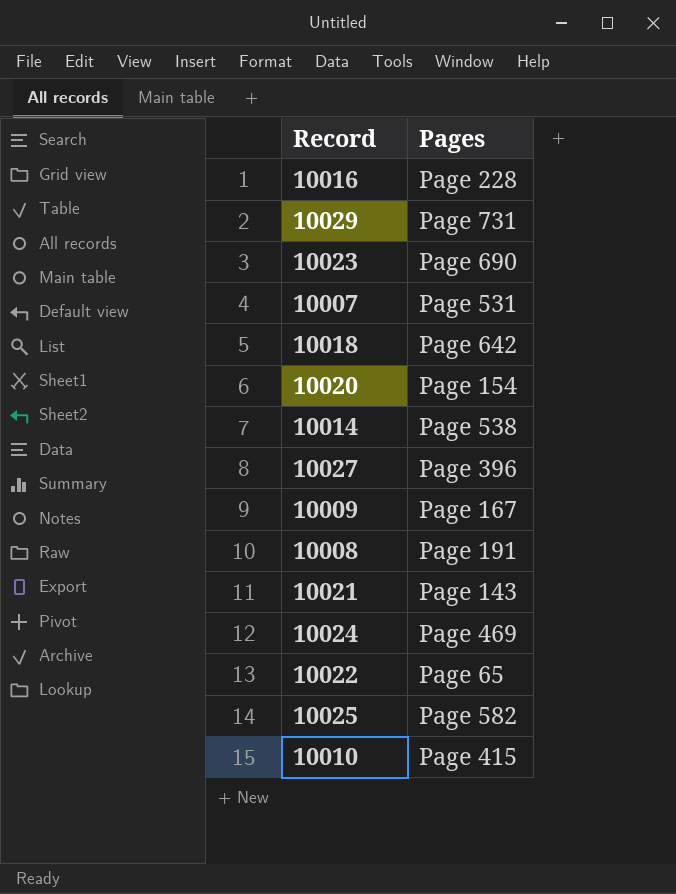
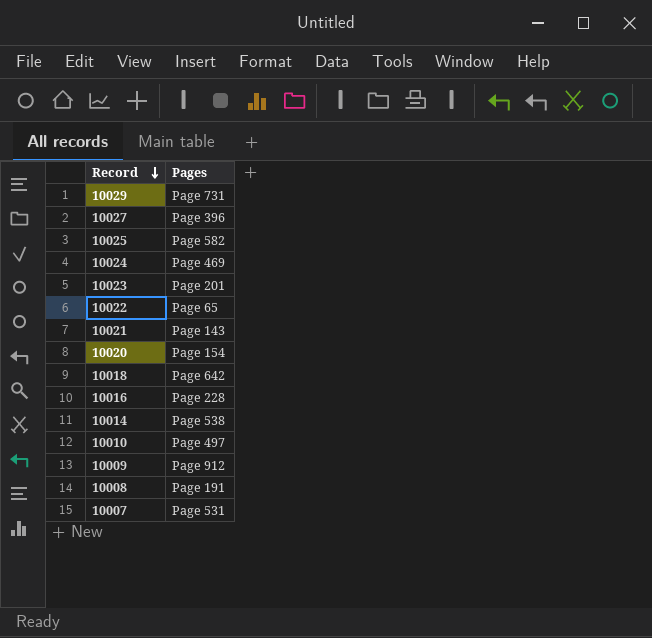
row order: none -> Record descending
10023 | Pages: Page 690 -> Page 201
10010 | Pages: Page 415 -> Page 497
10009 | Pages: Page 167 -> Page 912

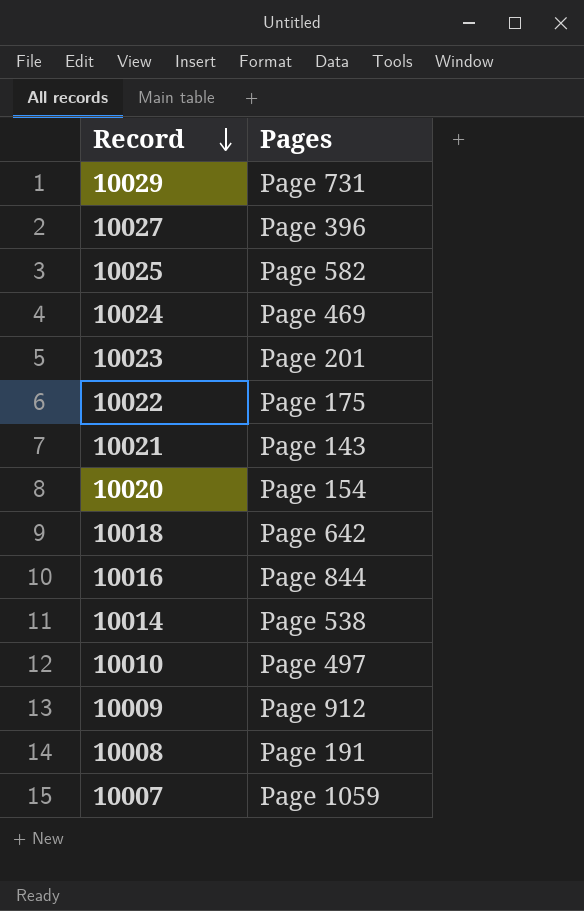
10022 | Pages: Page 65 -> Page 175
10016 | Pages: Page 228 -> Page 844
10007 | Pages: Page 531 -> Page 1059

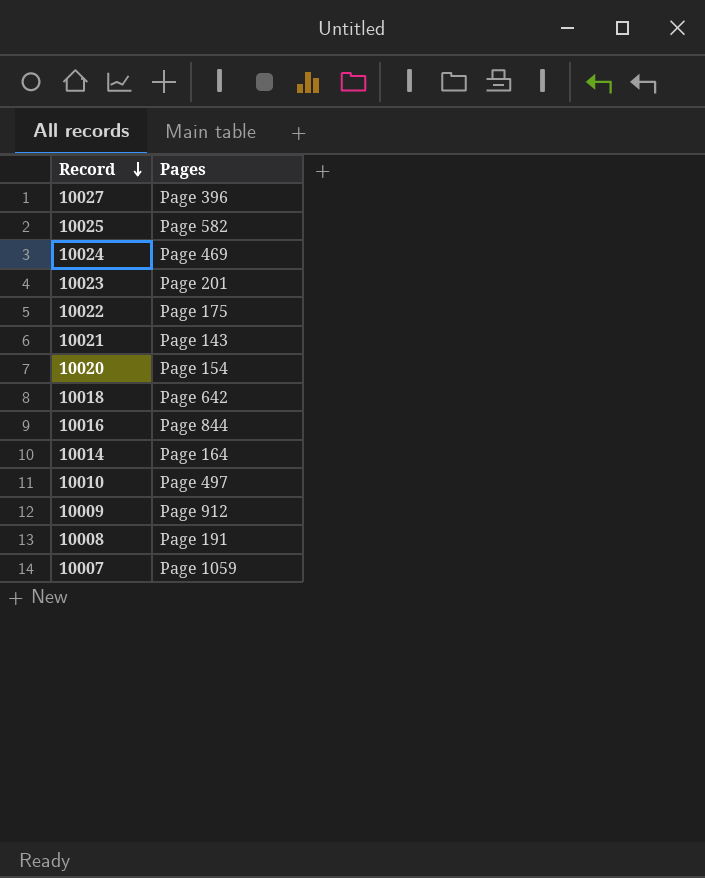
row 10029: Page 731 -> none
10014 | Pages: Page 538 -> Page 164

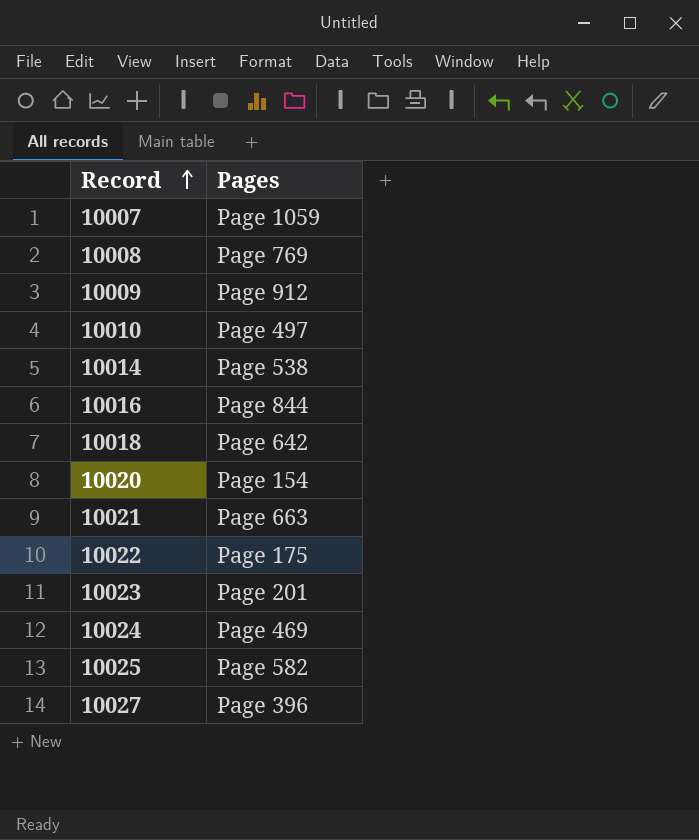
row order: Record descending -> Record ascending
10008 | Pages: Page 191 -> Page 769
10014 | Pages: Page 164 -> Page 538
10021 | Pages: Page 143 -> Page 663

